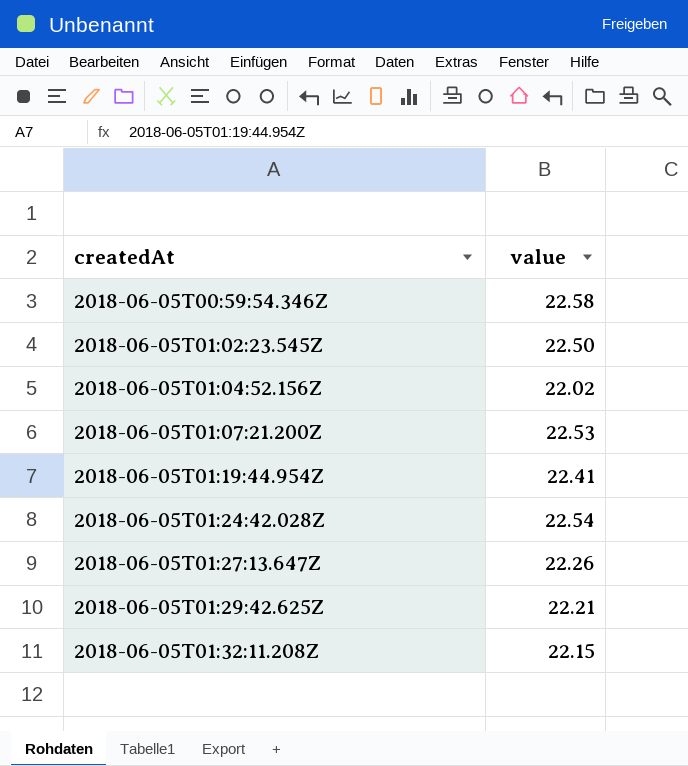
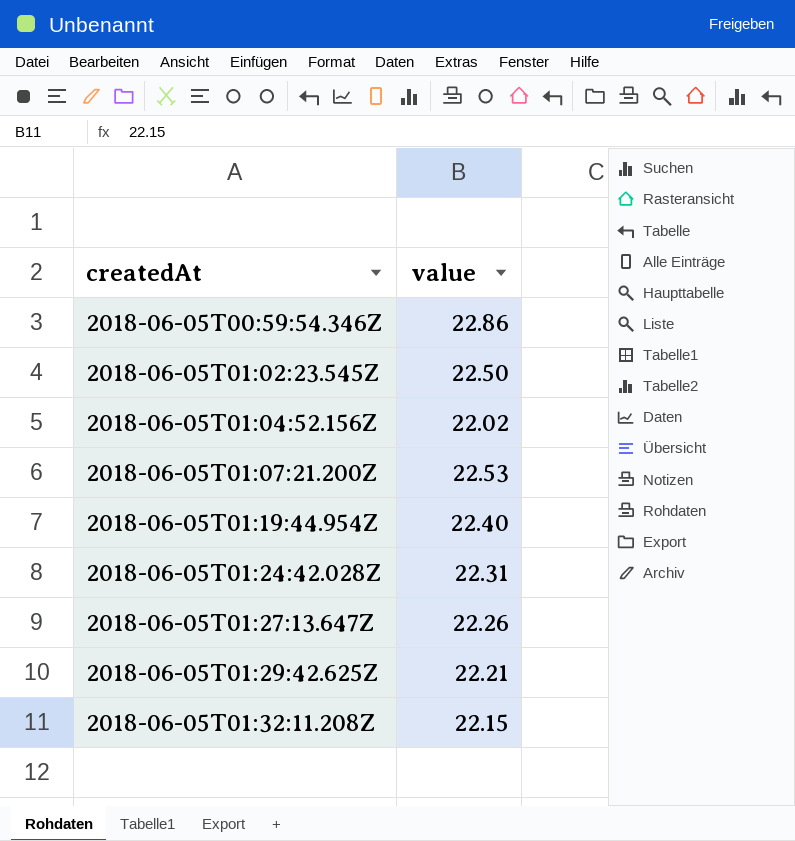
2018-06-05T00:59:54.346Z | value: 22.58 -> 22.86
2018-06-05T01:19:44.954Z | value: 22.41 -> 22.40
2018-06-05T01:24:42.028Z | value: 22.54 -> 22.31

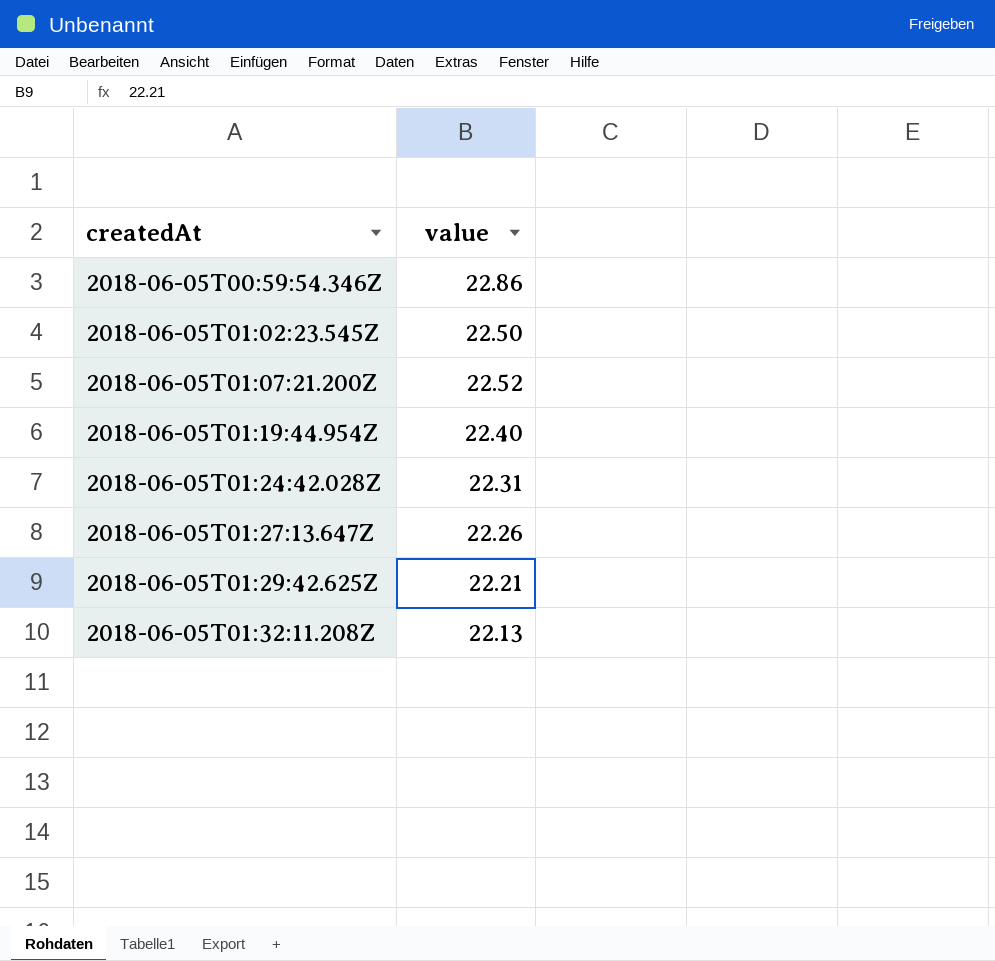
row 2018-06-05T01:04:52.156Z: 22.02 -> none
2018-06-05T01:07:21.200Z | value: 22.53 -> 22.52
2018-06-05T01:32:11.208Z | value: 22.15 -> 22.13

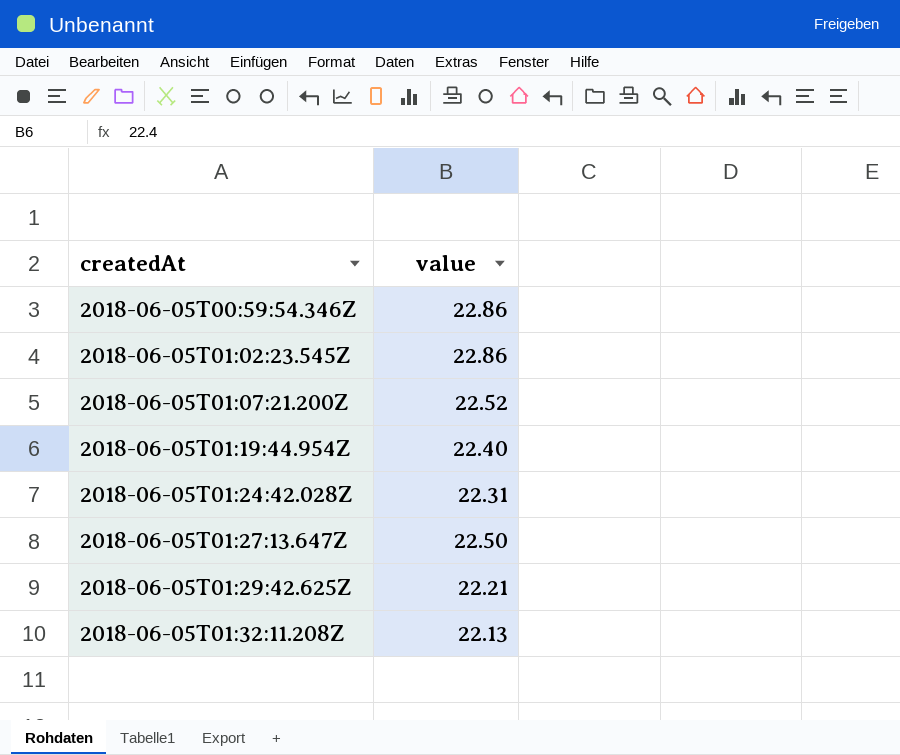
2018-06-05T01:02:23.545Z | value: 22.50 -> 22.86
2018-06-05T01:27:13.647Z | value: 22.26 -> 22.50

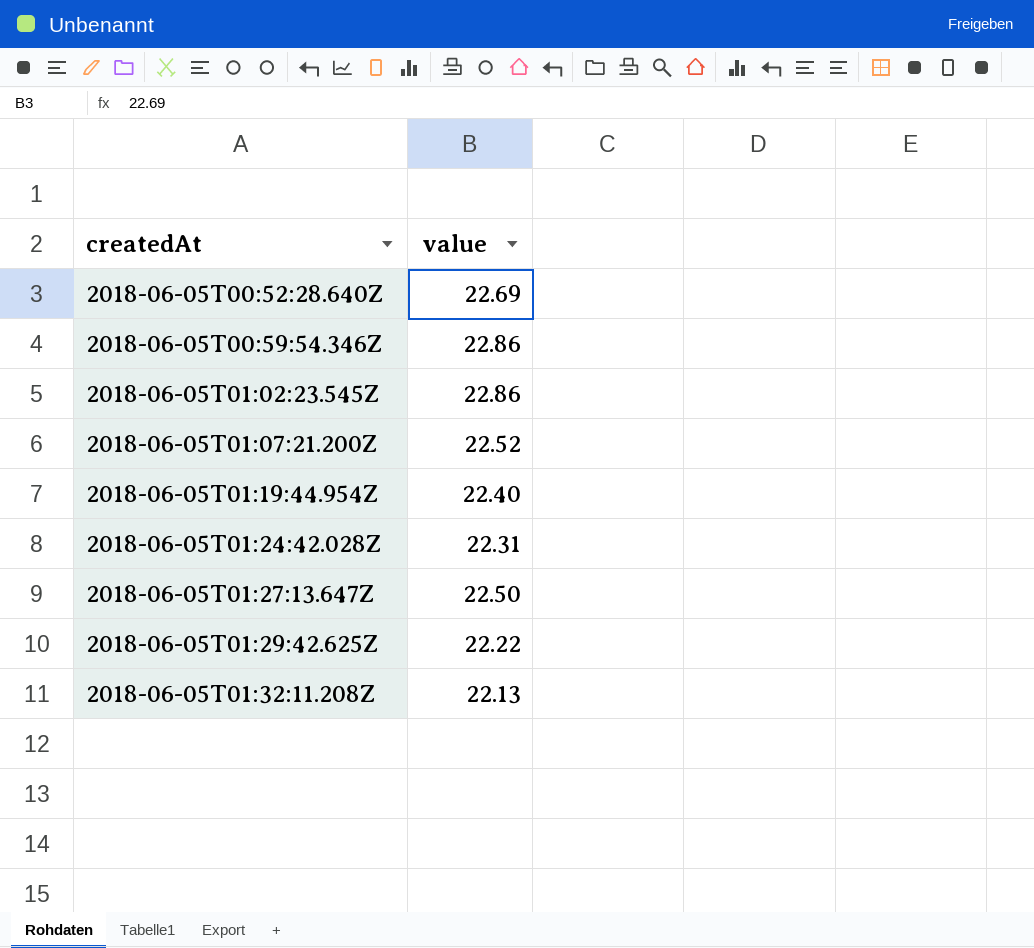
row 2018-06-05T00:52:28.640Z: none -> 22.69
2018-06-05T01:29:42.625Z | value: 22.21 -> 22.22

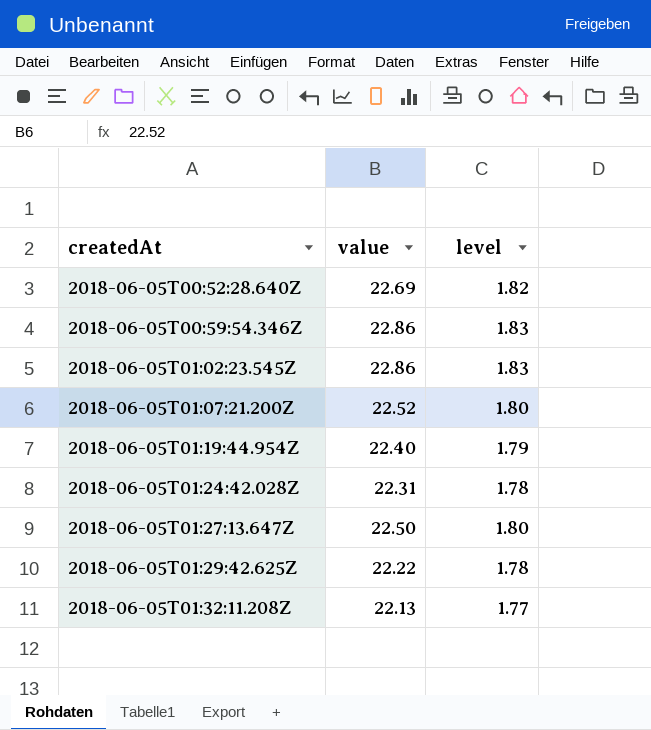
column level | formula: none -> [value] * 0.08

